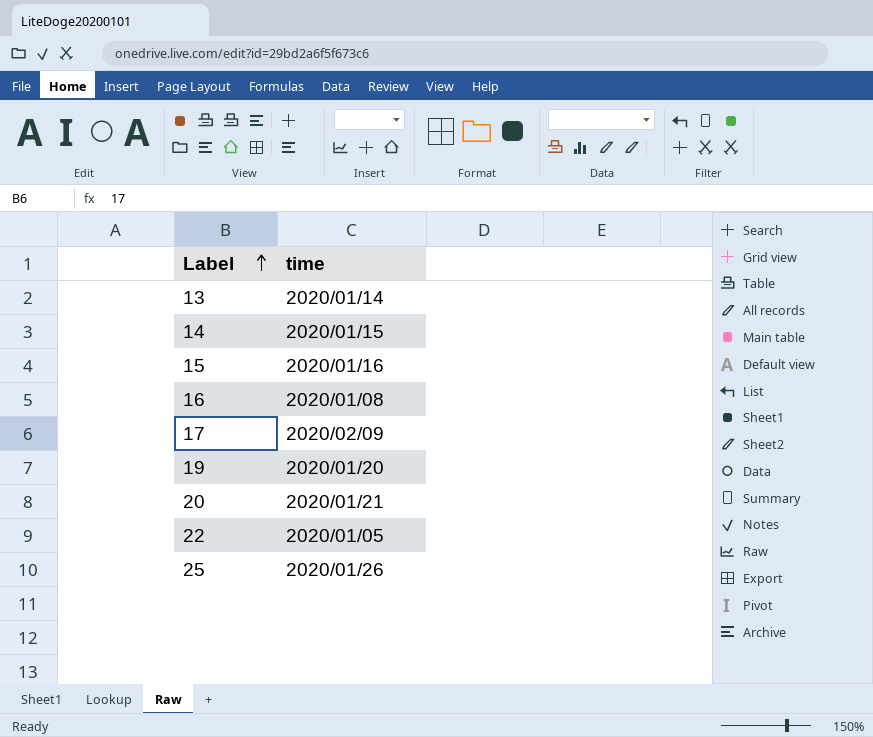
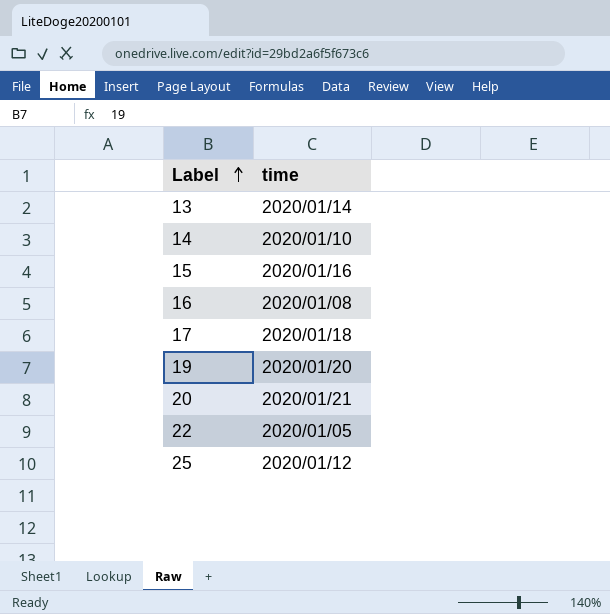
14 | time: 2020/01/15 -> 2020/01/10
17 | time: 2020/02/09 -> 2020/01/18
25 | time: 2020/01/26 -> 2020/01/12

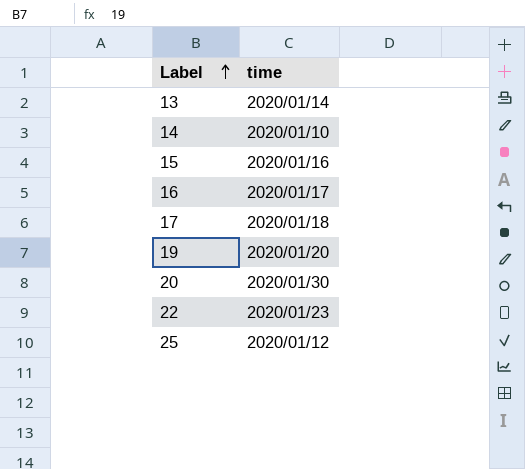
16 | time: 2020/01/08 -> 2020/01/17
20 | time: 2020/01/21 -> 2020/01/30
22 | time: 2020/01/05 -> 2020/01/23

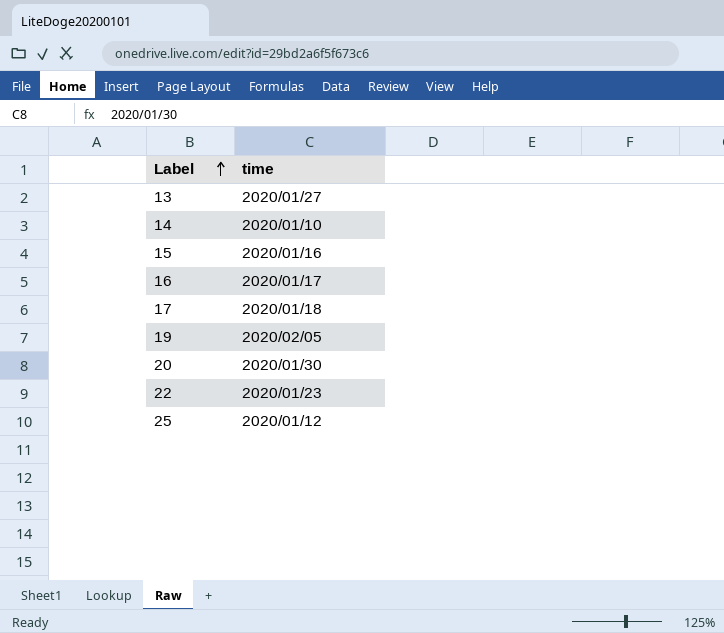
13 | time: 2020/01/14 -> 2020/01/27
19 | time: 2020/01/20 -> 2020/02/05

